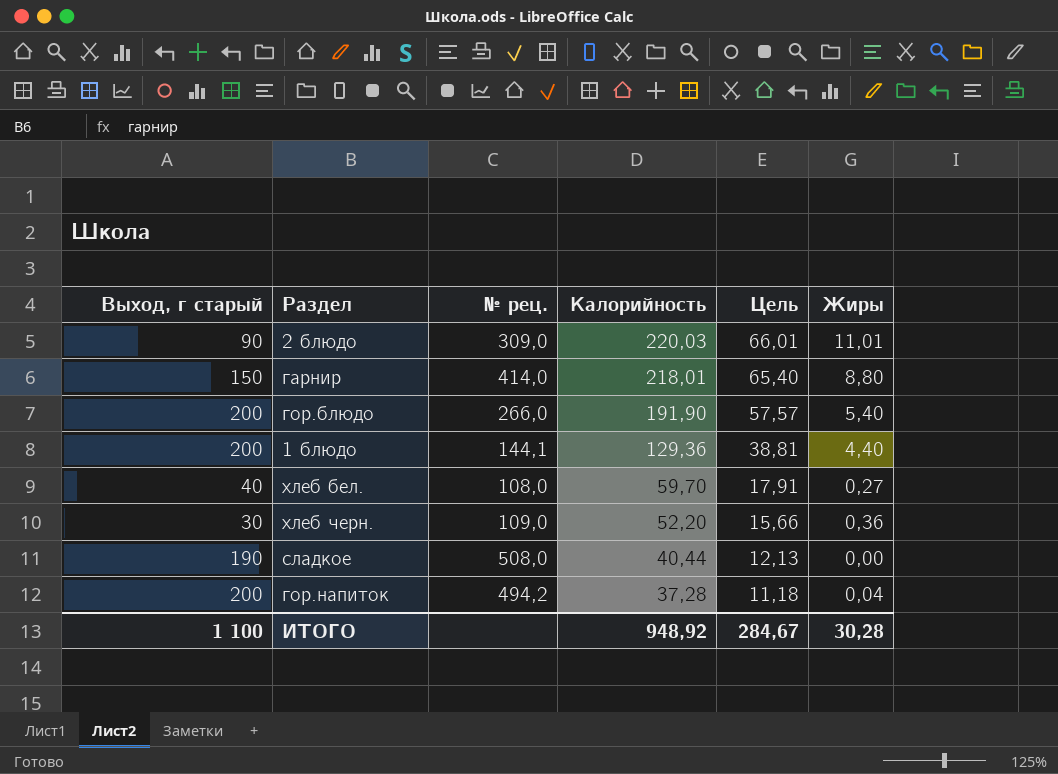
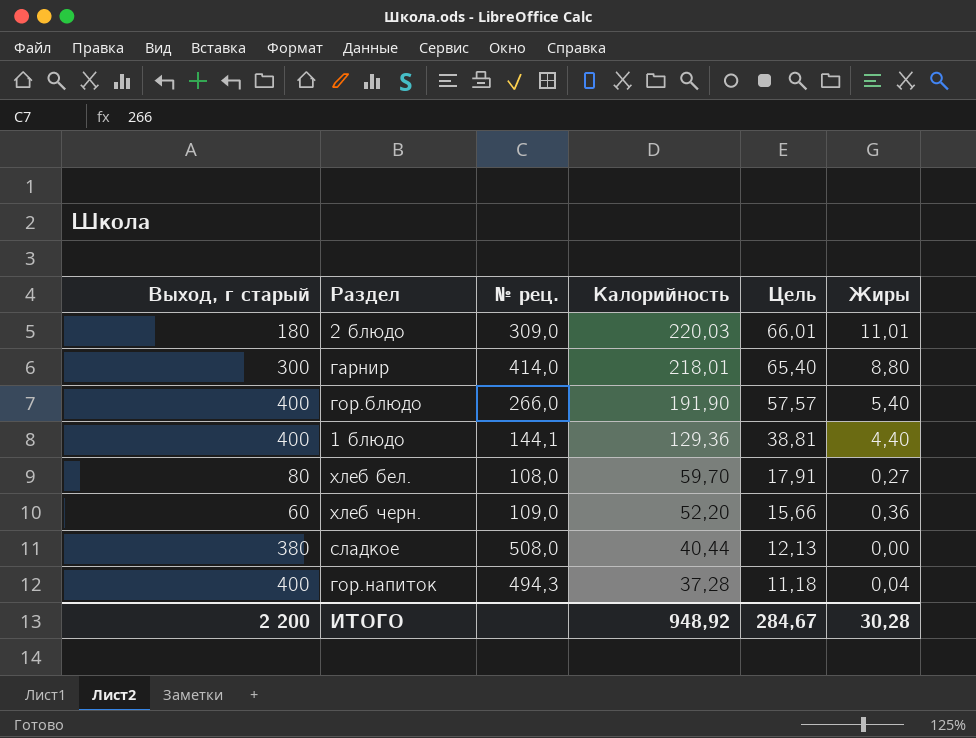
2 блюдо | Выход, г старый: 90 -> 180
гарнир | Выход, г старый: 150 -> 300
гор.блюдо | Выход, г старый: 200 -> 400
1 блюдо | Выход, г старый: 200 -> 400
хлеб бел. | Выход, г старый: 40 -> 80
хлеб черн. | Выход, г старый: 30 -> 60
сладкое | Выход, г старый: 190 -> 380
гор.напиток | Выход, г старый: 200 -> 400
гор.напиток | № рец.: 494,2 -> 494,3
ИТОГО | Выход, г старый: 1 100 -> 2 200

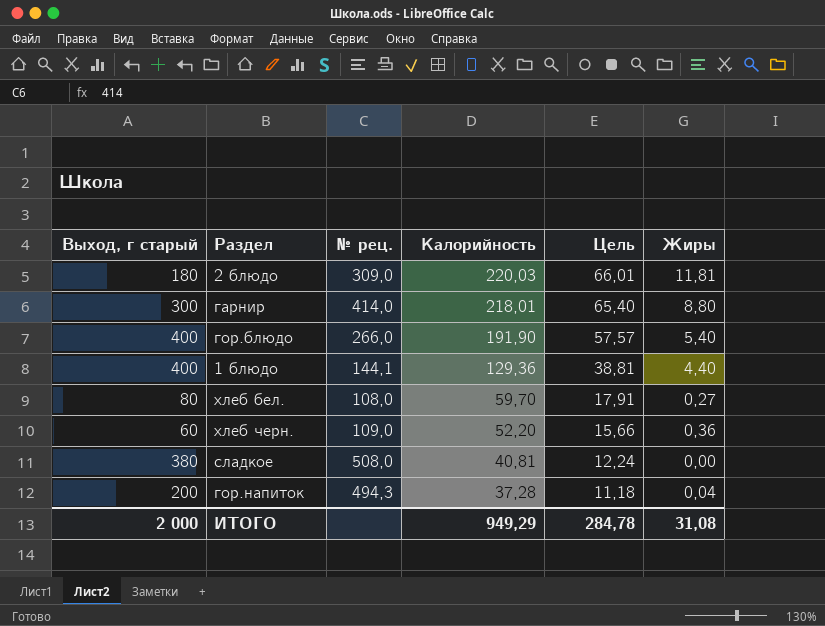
2 блюдо | Жиры: 11,01 -> 11,81
сладкое | Калорийность: 40,44 -> 40,81
сладкое | Цель: 12,13 -> 12,24
гор.напиток | Выход, г старый: 400 -> 200
ИТОГО | Выход, г старый: 2 200 -> 2 000
ИТОГО | Калорийность: 948,92 -> 949,29
ИТОГО | Цель: 284,67 -> 284,78
ИТОГО | Жиры: 30,28 -> 31,08

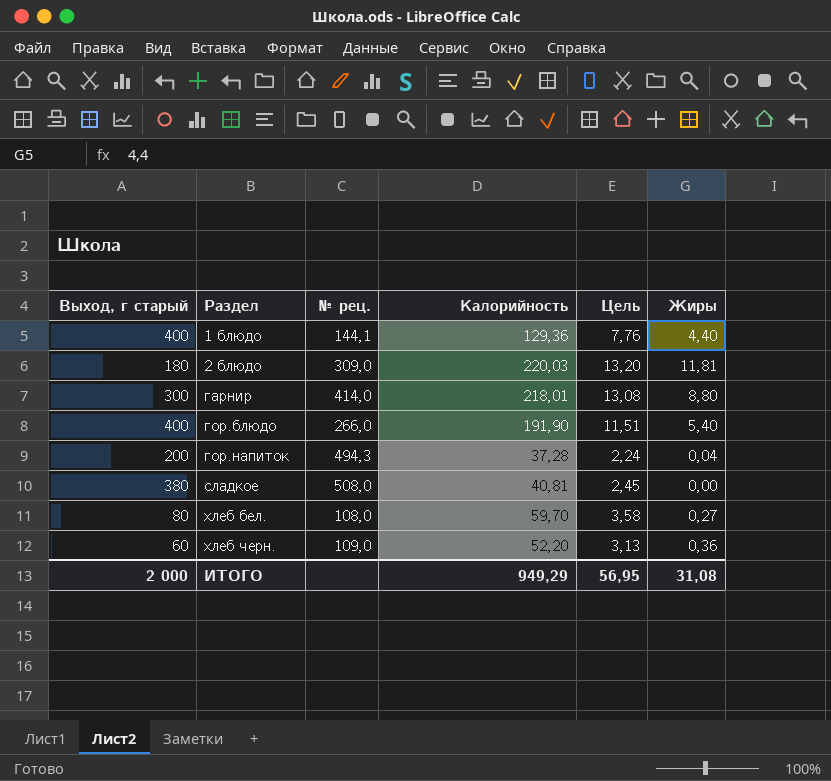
row order: Калорийность descending -> Раздел ascending
column Цель | formula: [Калорийность] * 0,3 -> [Калорийность] * 0,06
ИТОГО | Цель: 284,78 -> 56,95

